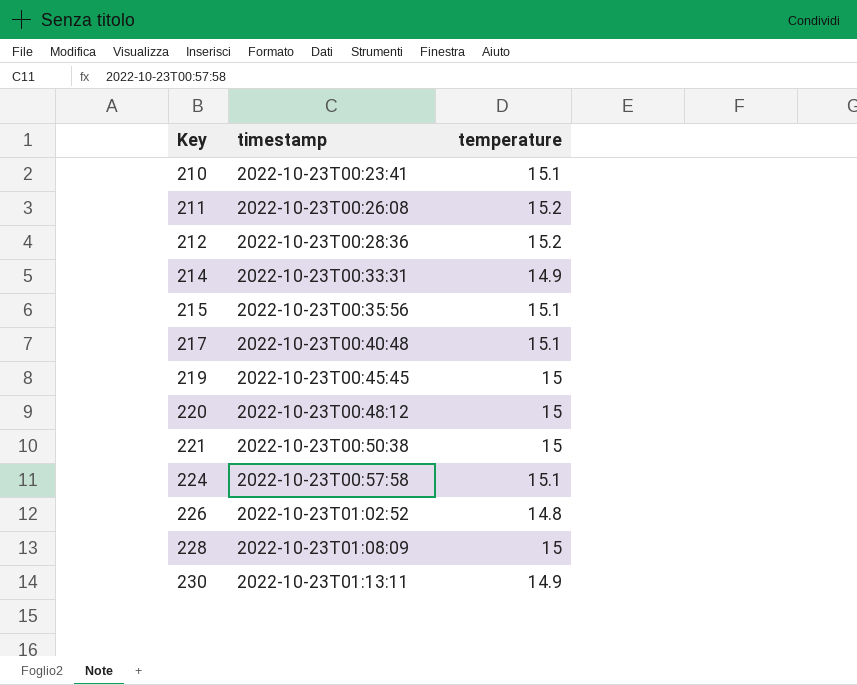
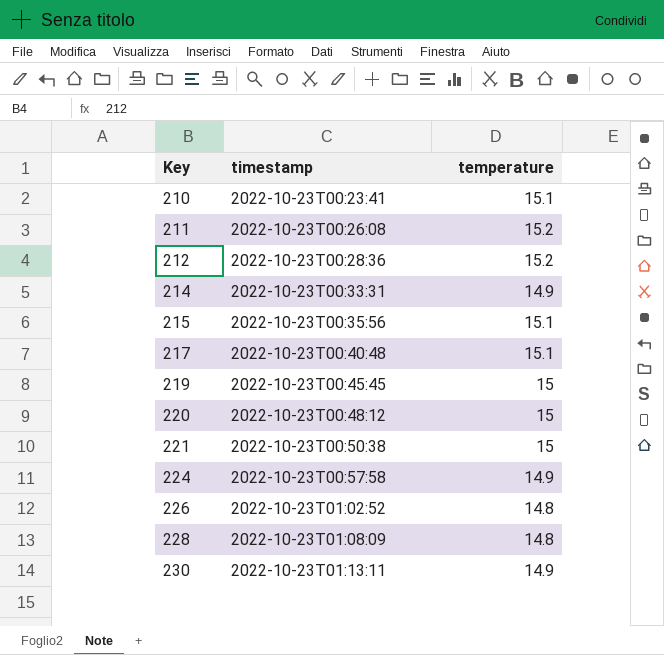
224 | temperature: 15.1 -> 14.9
228 | temperature: 15 -> 14.8

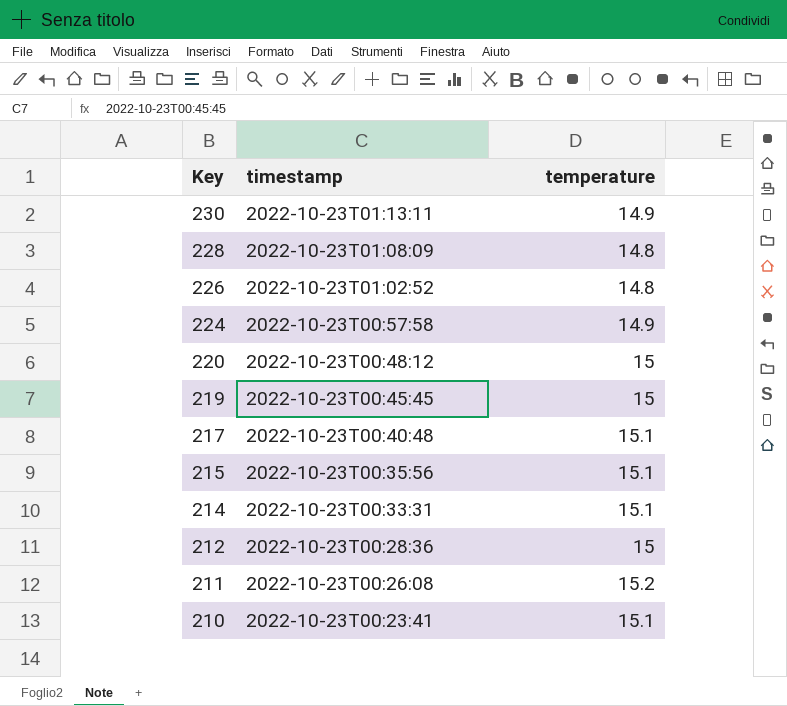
row order: Key ascending -> Key descending
row 221: 2022-10-23T00:50:38 | 15 -> none
214 | temperature: 14.9 -> 15.1
212 | temperature: 15.2 -> 15

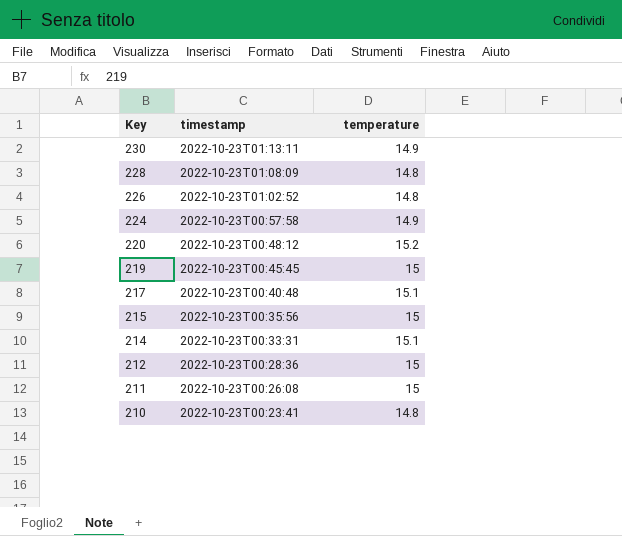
220 | temperature: 15 -> 15.2
215 | temperature: 15.1 -> 15
211 | temperature: 15.2 -> 15
210 | temperature: 15.1 -> 14.8

